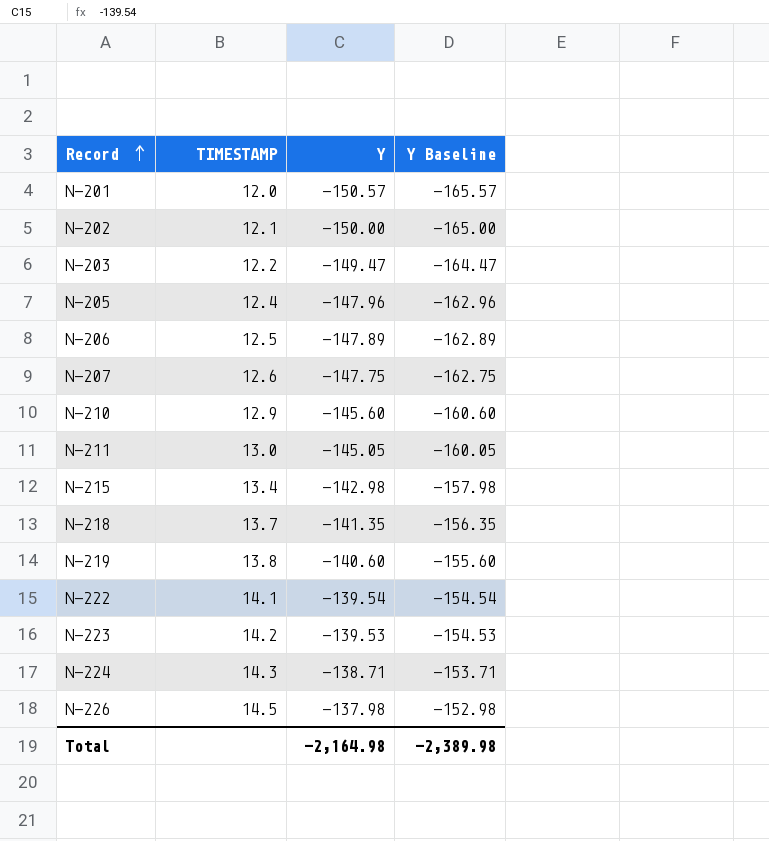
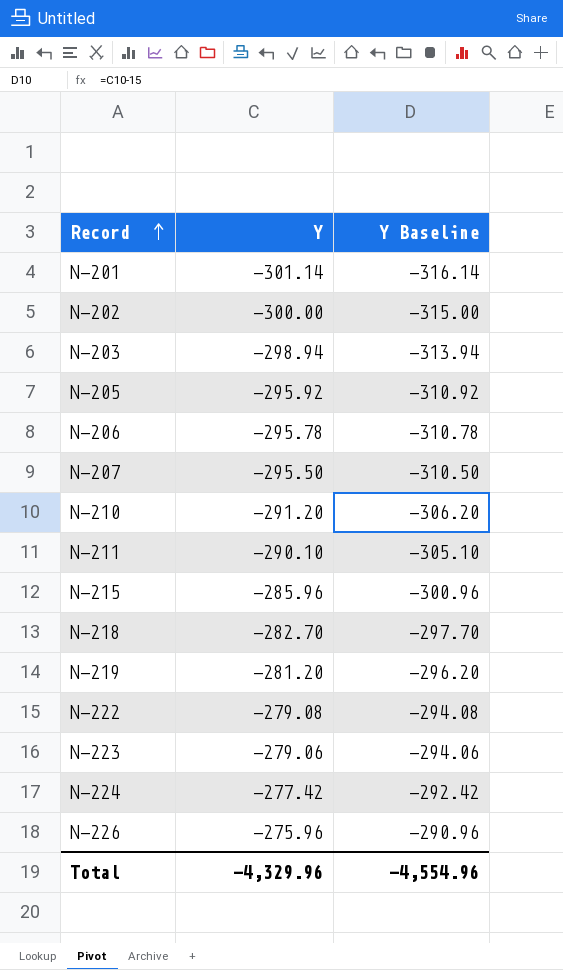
column TIMESTAMP | position: 2 -> none
N-201 | Y: -150.57 -> -301.14
N-201 | Y Baseline: -165.57 -> -316.14
N-202 | Y: -150.00 -> -300.00
N-202 | Y Baseline: -165.00 -> -315.00
N-203 | Y: -149.47 -> -298.94
N-203 | Y Baseline: -164.47 -> -313.94
N-205 | Y: -147.96 -> -295.92
N-205 | Y Baseline: -162.96 -> -310.92
N-206 | Y: -147.89 -> -295.78
N-206 | Y Baseline: -162.89 -> -310.78
N-207 | Y: -147.75 -> -295.50
N-207 | Y Baseline: -162.75 -> -310.50
N-210 | Y: -145.60 -> -291.20
N-210 | Y Baseline: -160.60 -> -306.20
N-211 | Y: -145.05 -> -290.10
N-211 | Y Baseline: -160.05 -> -305.10
N-215 | Y: -142.98 -> -285.96
N-215 | Y Baseline: -157.98 -> -300.96
N-218 | Y: -141.35 -> -282.70
N-218 | Y Baseline: -156.35 -> -297.70
N-219 | Y: -140.60 -> -281.20
N-219 | Y Baseline: -155.60 -> -296.20
N-222 | Y: -139.54 -> -279.08
N-222 | Y Baseline: -154.54 -> -294.08
N-223 | Y: -139.53 -> -279.06
N-223 | Y Baseline: -154.53 -> -294.06
N-224 | Y: -138.71 -> -277.42
N-224 | Y Baseline: -153.71 -> -292.42
N-226 | Y: -137.98 -> -275.96
N-226 | Y Baseline: -152.98 -> -290.96
Total | Y: -2,164.98 -> -4,329.96
Total | Y Baseline: -2,389.98 -> -4,554.96

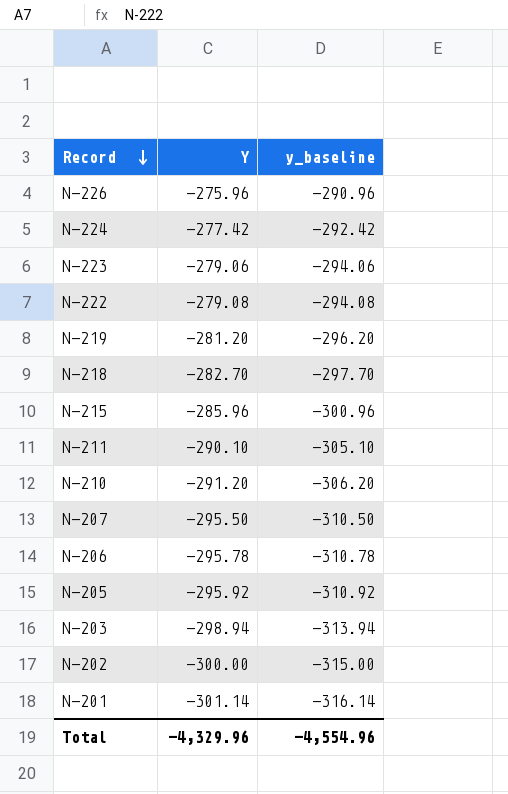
row order: Record ascending -> Record descending
column name: Y Baseline -> y_baseline

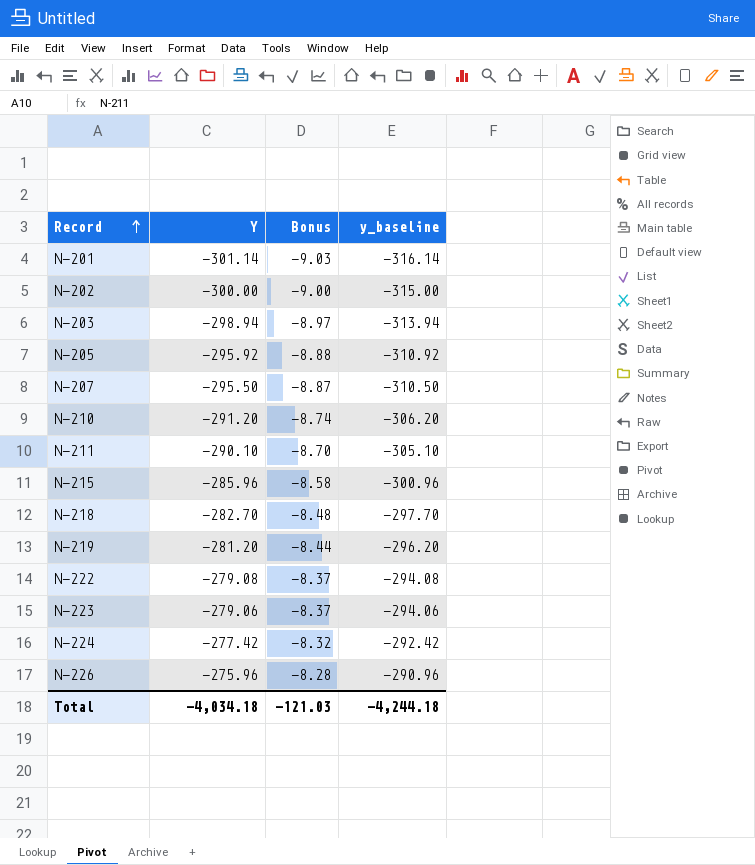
row order: Record descending -> Record ascending
column Bonus | formula: none -> [Y] * 0.03
row N-206: -295.78 | -310.78 -> none
Total | Y: -4,329.96 -> -4,034.18
Total | y_baseline: -4,554.96 -> -4,244.18

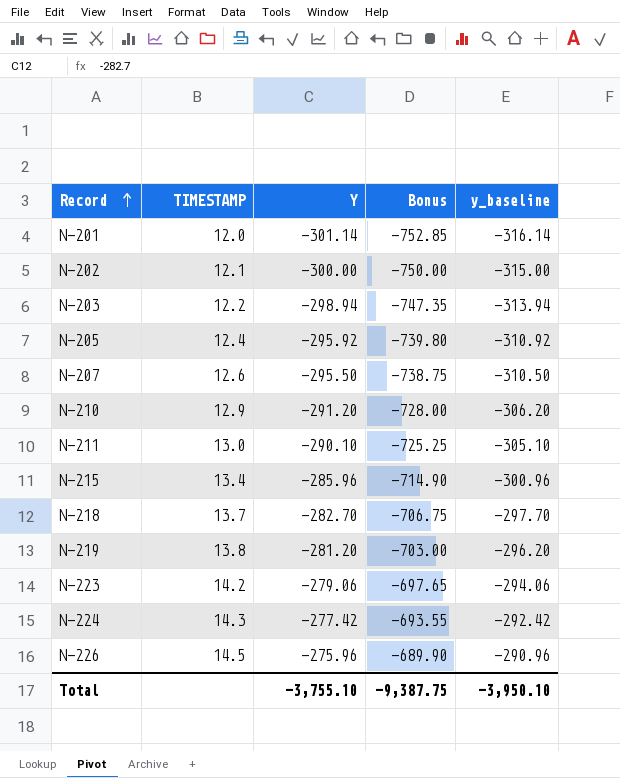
column TIMESTAMP | position: none -> 2
column Bonus | formula: [Y] * 0.03 -> [Y] * 2.5
row N-222: -279.08 | -8.37 | -294.08 -> none
Total | Y: -4,034.18 -> -3,755.10
Total | Bonus: -121.03 -> -9,387.75
Total | y_baseline: -4,244.18 -> -3,950.10

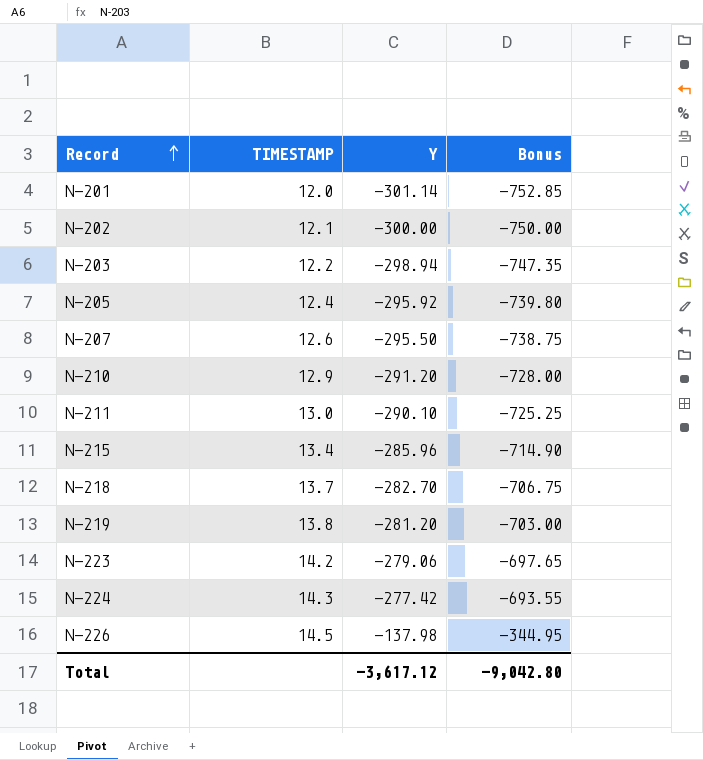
column y_baseline | formula: [Y] - 15 -> none
N-226 | Y: -275.96 -> -137.98
N-226 | Bonus: -689.90 -> -344.95
Total | Y: -3,755.10 -> -3,617.12
Total | Bonus: -9,387.75 -> -9,042.80

